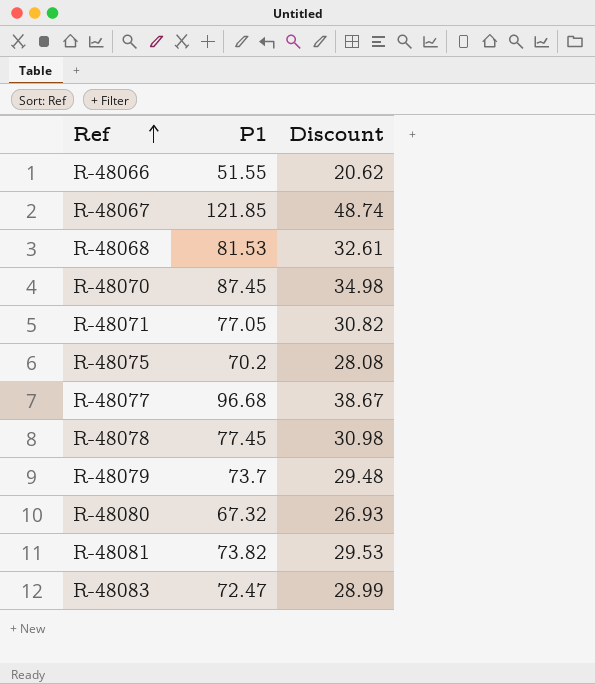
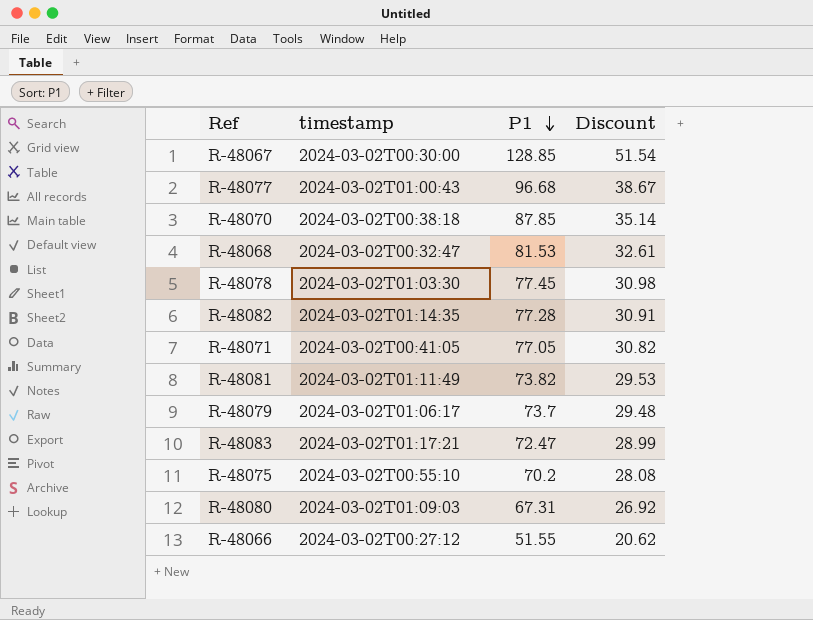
row order: Ref ascending -> P1 descending
column timestamp | position: none -> 2
R-48067 | P1: 121.85 -> 128.85
R-48067 | Discount: 48.74 -> 51.54
R-48070 | P1: 87.45 -> 87.85
R-48070 | Discount: 34.98 -> 35.14
row R-48082: none -> 2024-03-02T01:14:35 | 77.28 | 30.91
R-48080 | P1: 67.32 -> 67.31
R-48080 | Discount: 26.93 -> 26.92

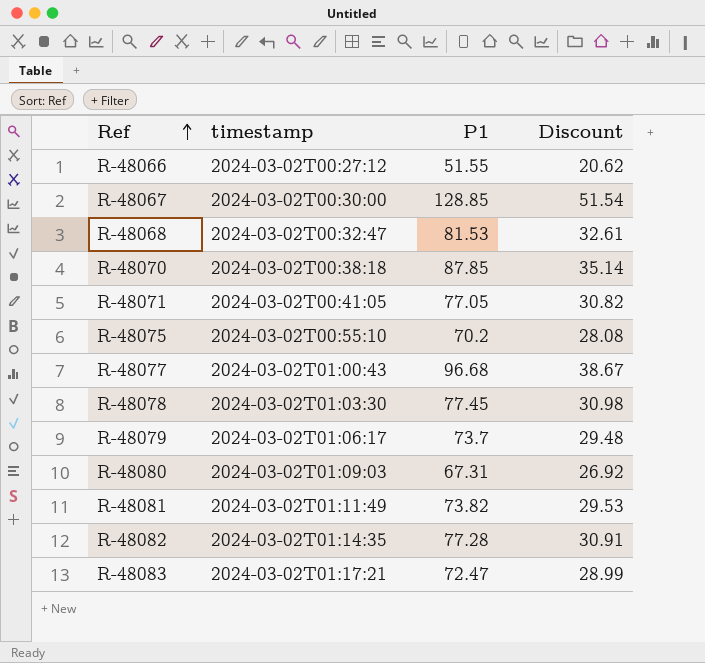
row order: P1 descending -> Ref ascending

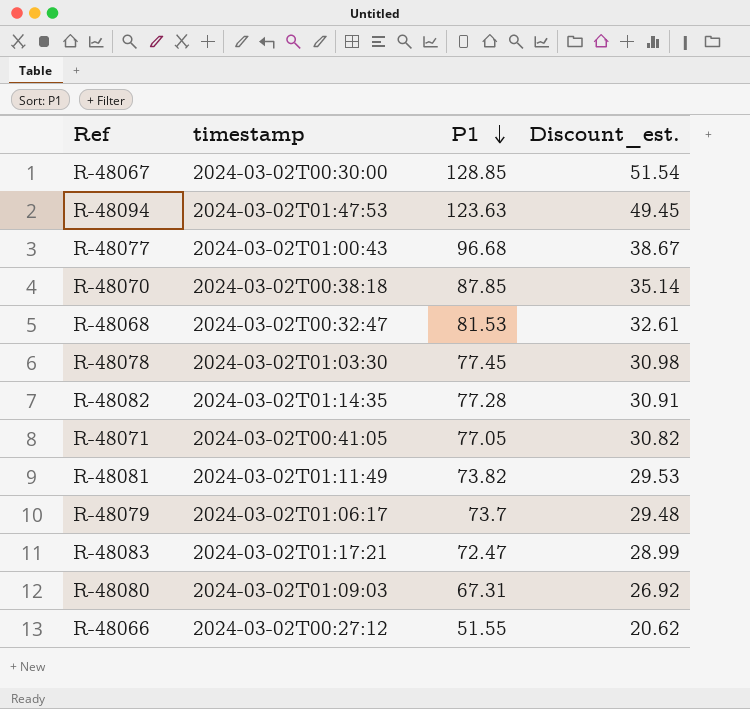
row order: Ref ascending -> P1 descending
column name: Discount -> Discount_est.
row R-48075: 2024-03-02T00:55:10 | 70.2 | 28.08 -> none
row R-48094: none -> 2024-03-02T01:47:53 | 123.63 | 49.45

